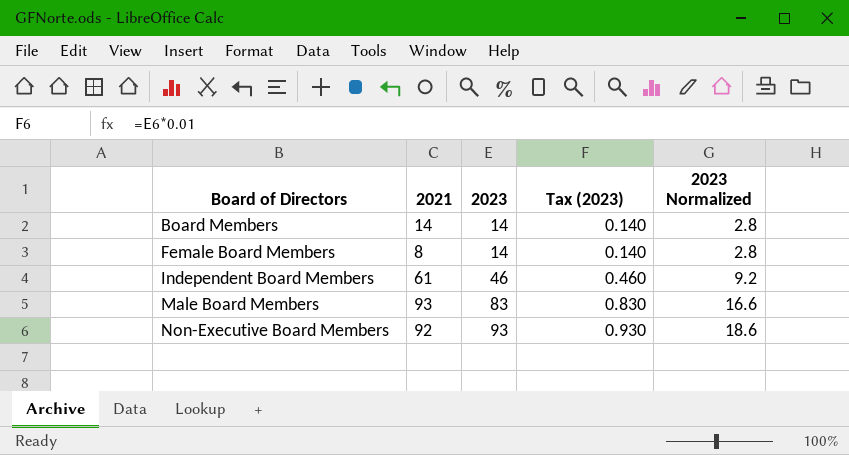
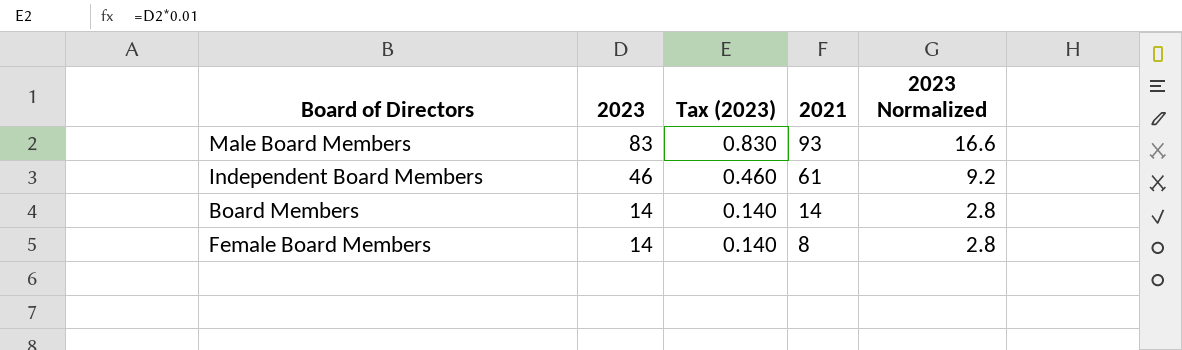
row order: Board of Directors ascending -> 2023 descending
column 2021 | position: 2 -> 4
row Non-Executive Board Members: 92 | 93 | 0.930 | 18.6 -> none

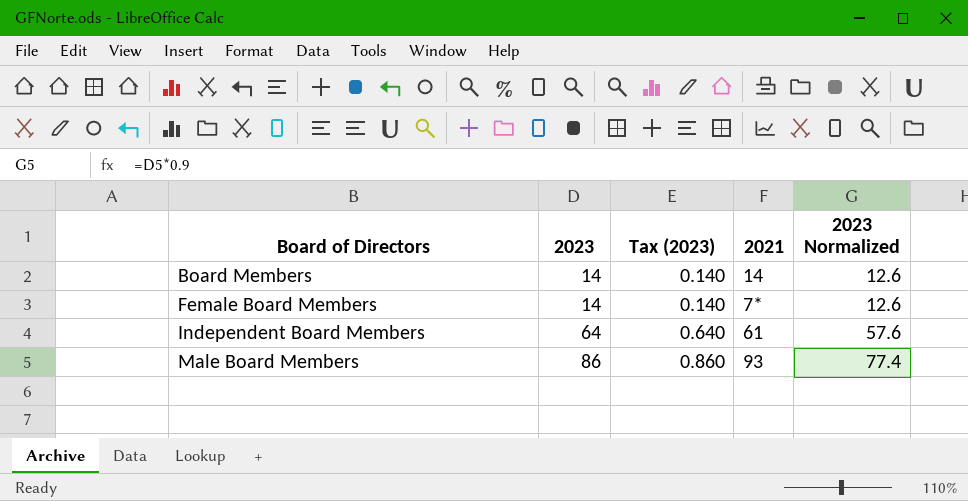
row order: 2023 descending -> Board of Directors ascending
column 2023 Normalized | formula: [2023] * 0.2 -> [2023] * 0.9
Female Board Members | 2021: 8 -> 7*
Independent Board Members | 2023: 46 -> 64
Independent Board Members | Tax (2023): 0.460 -> 0.640
Male Board Members | 2023: 83 -> 86
Male Board Members | Tax (2023): 0.830 -> 0.860

